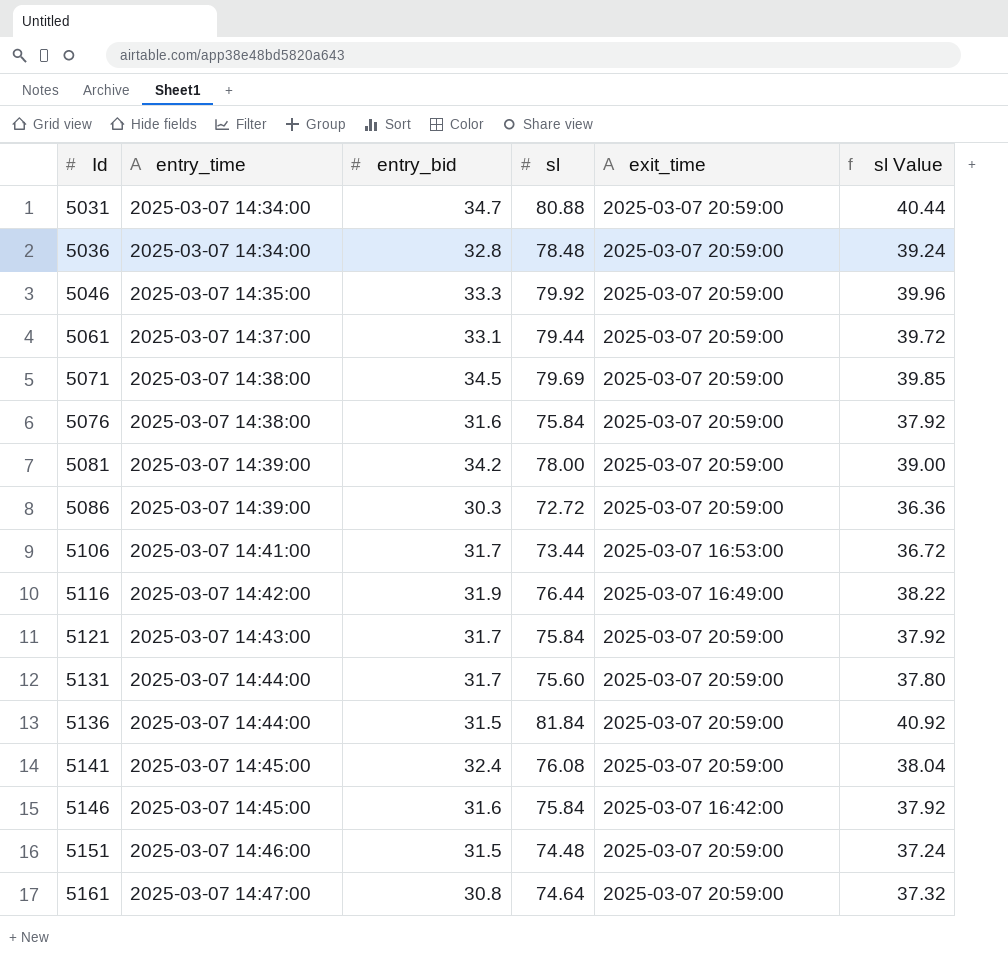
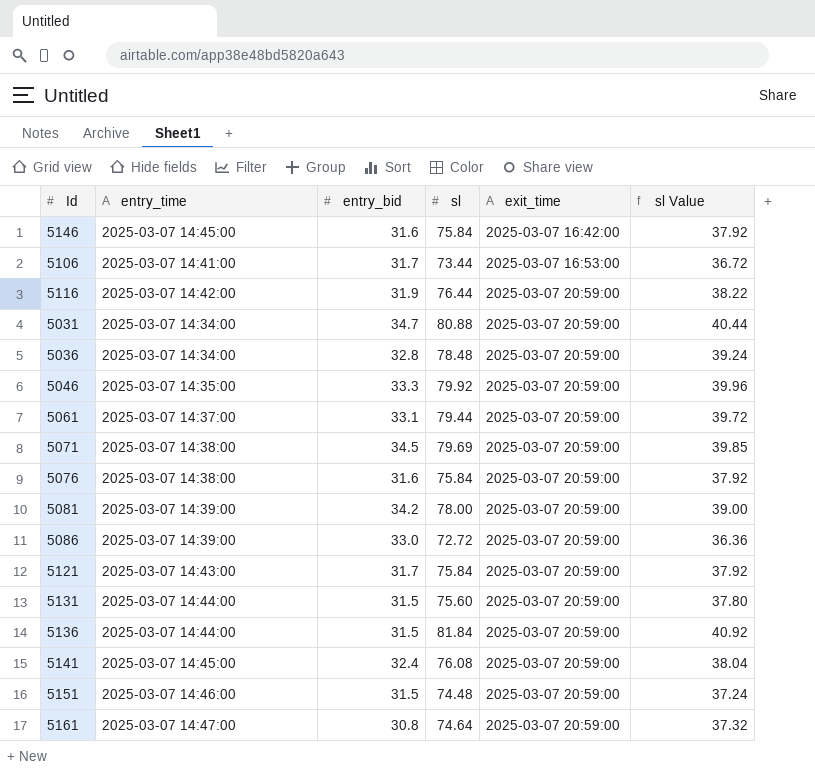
row order: Id ascending -> exit_time ascending
5116 | exit_time: 2025-03-07 16:49:00 -> 2025-03-07 20:59:00
5086 | entry_bid: 30.3 -> 33.0
5131 | entry_bid: 31.7 -> 31.5

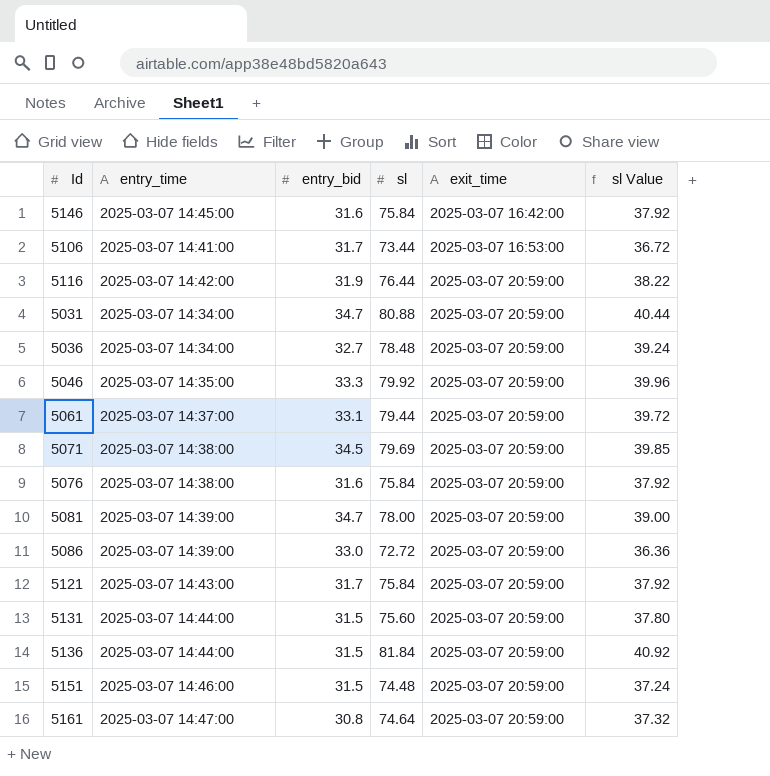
row 5141: 2025-03-07 14:45:00 | 32.4 | 76.08 | 2025-03-07 20:59:00 | 38.04 -> none
5036 | entry_bid: 32.8 -> 32.7
5081 | entry_bid: 34.2 -> 34.7

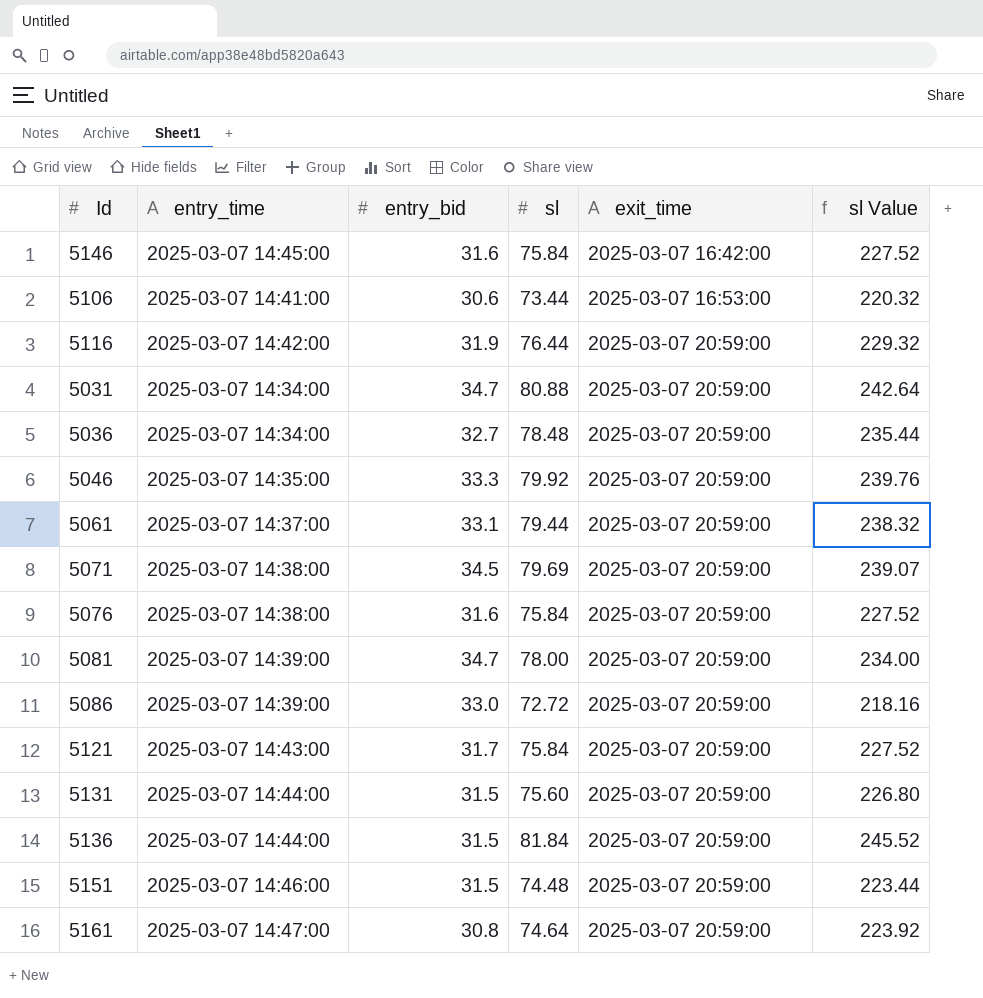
column sl Value | formula: [sl] * 0.5 -> [sl] * 3
5106 | entry_bid: 31.7 -> 30.6

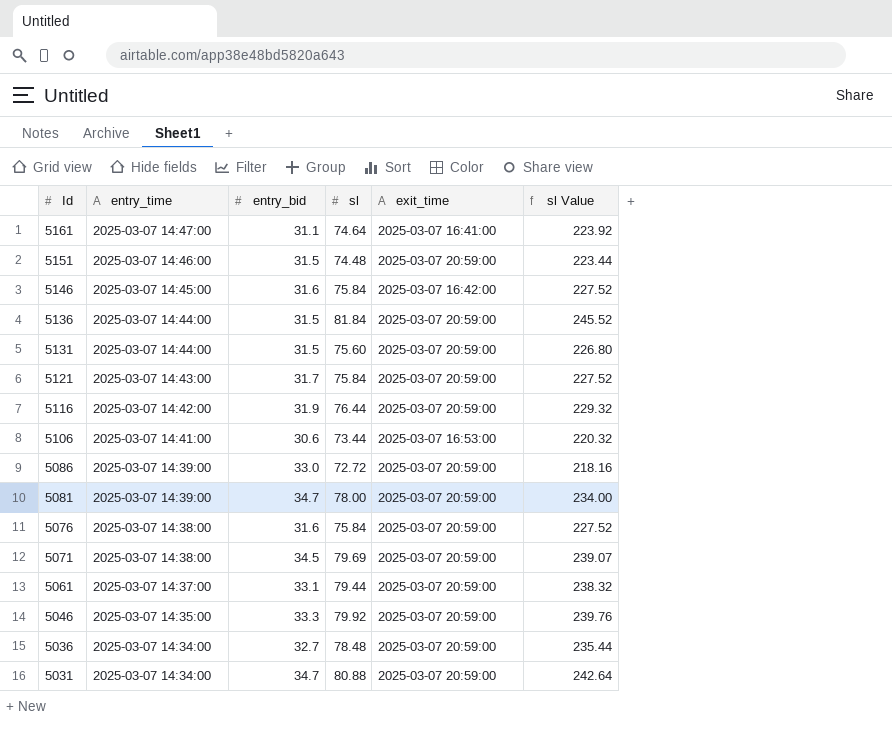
row order: exit_time ascending -> Id descending
5161 | entry_bid: 30.8 -> 31.1
5161 | exit_time: 2025-03-07 20:59:00 -> 2025-03-07 16:41:00

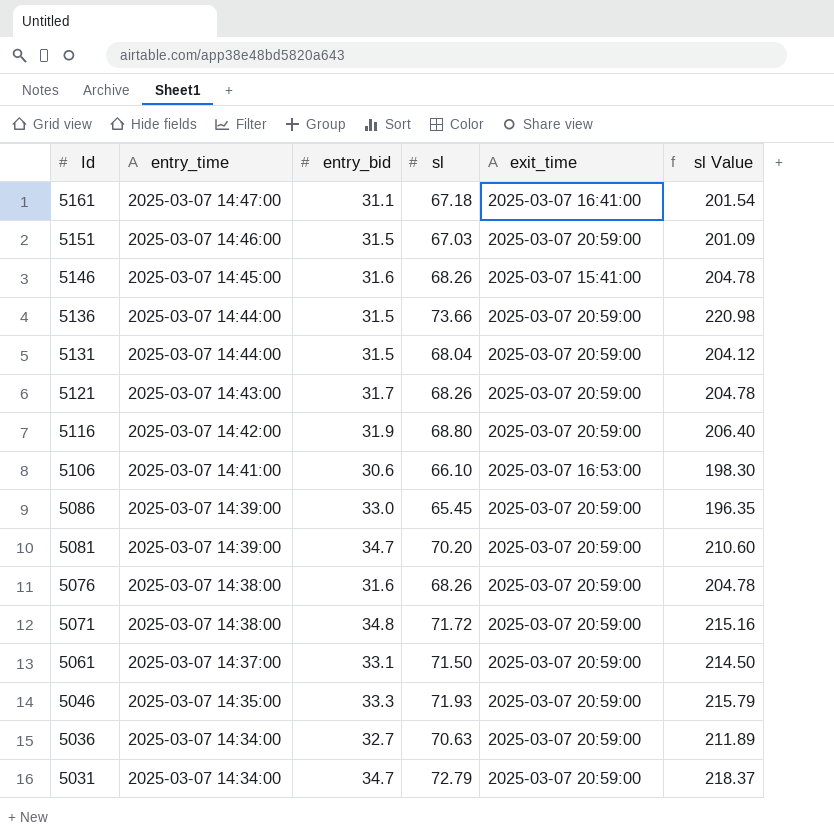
5161 | sl: 74.64 -> 67.18
5161 | sl Value: 223.92 -> 201.54
5151 | sl: 74.48 -> 67.03
5151 | sl Value: 223.44 -> 201.09
5146 | sl: 75.84 -> 68.26
5146 | exit_time: 2025-03-07 16:42:00 -> 2025-03-07 15:41:00
5146 | sl Value: 227.52 -> 204.78
5136 | sl: 81.84 -> 73.66
5136 | sl Value: 245.52 -> 220.98
5131 | sl: 75.60 -> 68.04
5131 | sl Value: 226.80 -> 204.12
5121 | sl: 75.84 -> 68.26
5121 | sl Value: 227.52 -> 204.78
5116 | sl: 76.44 -> 68.80
5116 | sl Value: 229.32 -> 206.40
5106 | sl: 73.44 -> 66.10
5106 | sl Value: 220.32 -> 198.30
5086 | sl: 72.72 -> 65.45
5086 | sl Value: 218.16 -> 196.35
5081 | sl: 78.00 -> 70.20
5081 | sl Value: 234.00 -> 210.60
5076 | sl: 75.84 -> 68.26
5076 | sl Value: 227.52 -> 204.78
5071 | entry_bid: 34.5 -> 34.8
5071 | sl: 79.69 -> 71.72
5071 | sl Value: 239.07 -> 215.16
5061 | sl: 79.44 -> 71.50
5061 | sl Value: 238.32 -> 214.50
5046 | sl: 79.92 -> 71.93
5046 | sl Value: 239.76 -> 215.79
5036 | sl: 78.48 -> 70.63
5036 | sl Value: 235.44 -> 211.89
5031 | sl: 80.88 -> 72.79
5031 | sl Value: 242.64 -> 218.37

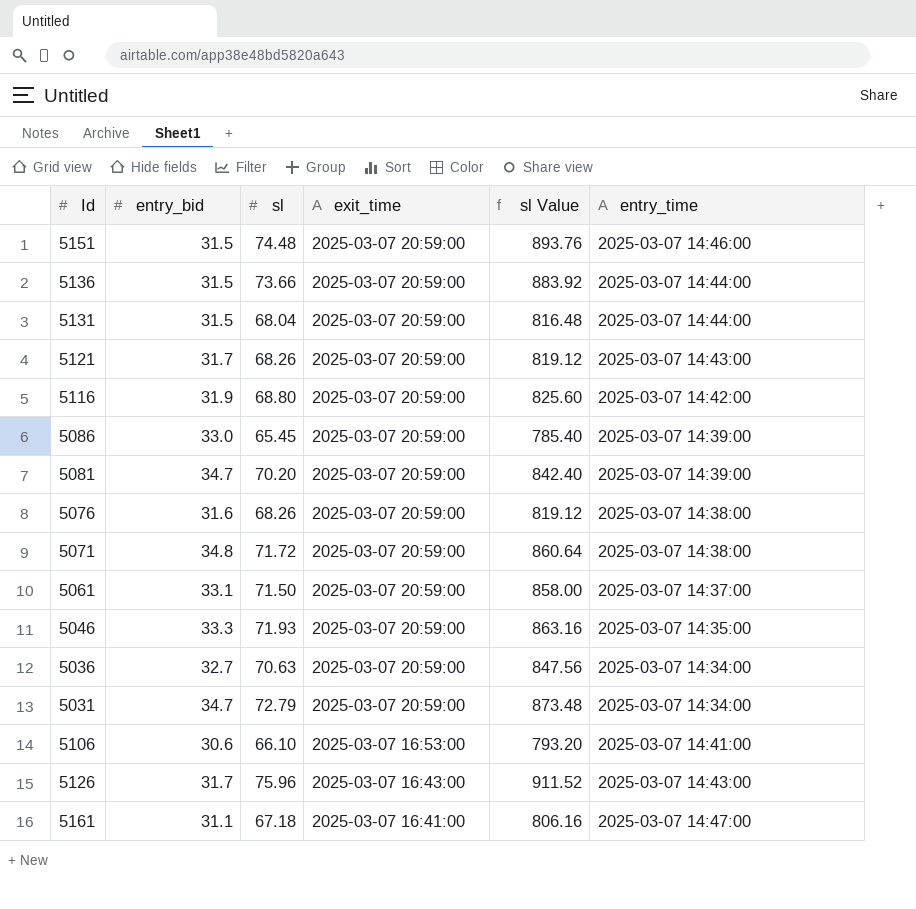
row order: Id descending -> exit_time descending
column sl Value | formula: [sl] * 3 -> [sl] * 12
column entry_time | position: 2 -> 6
row 5146: 2025-03-07 14:45:00 | 31.6 | 68.26 | 2025-03-07 15:41:00 | 204.78 -> none
5151 | sl: 67.03 -> 74.48
row 5126: none -> 31.7 | 75.96 | 2025-03-07 16:43:00 | 911.52 | 2025-03-07 14:43:00

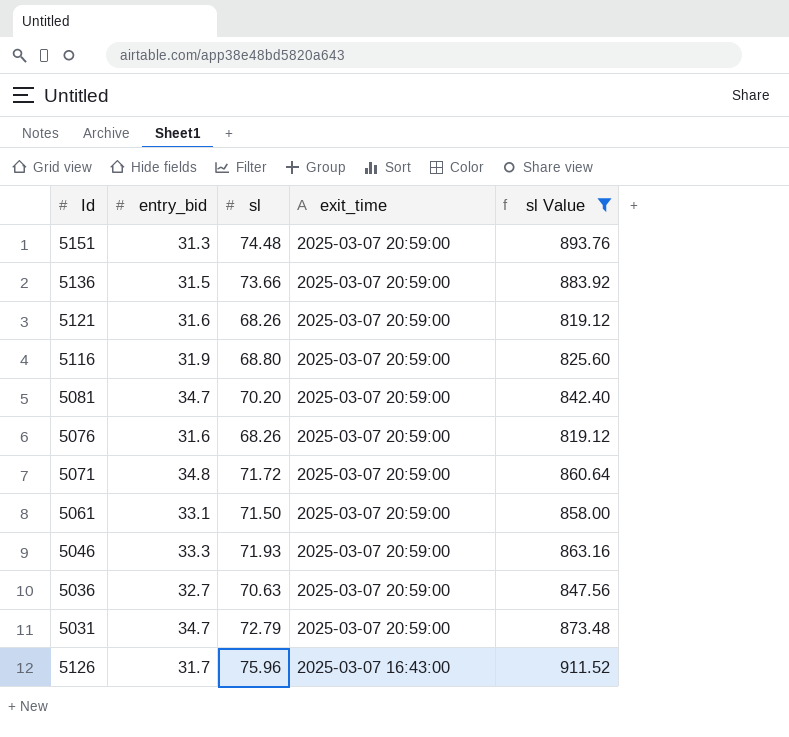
filter: none -> sl Value >= 819.12
column entry_time | position: 6 -> none
5151 | entry_bid: 31.5 -> 31.3
5121 | entry_bid: 31.7 -> 31.6

